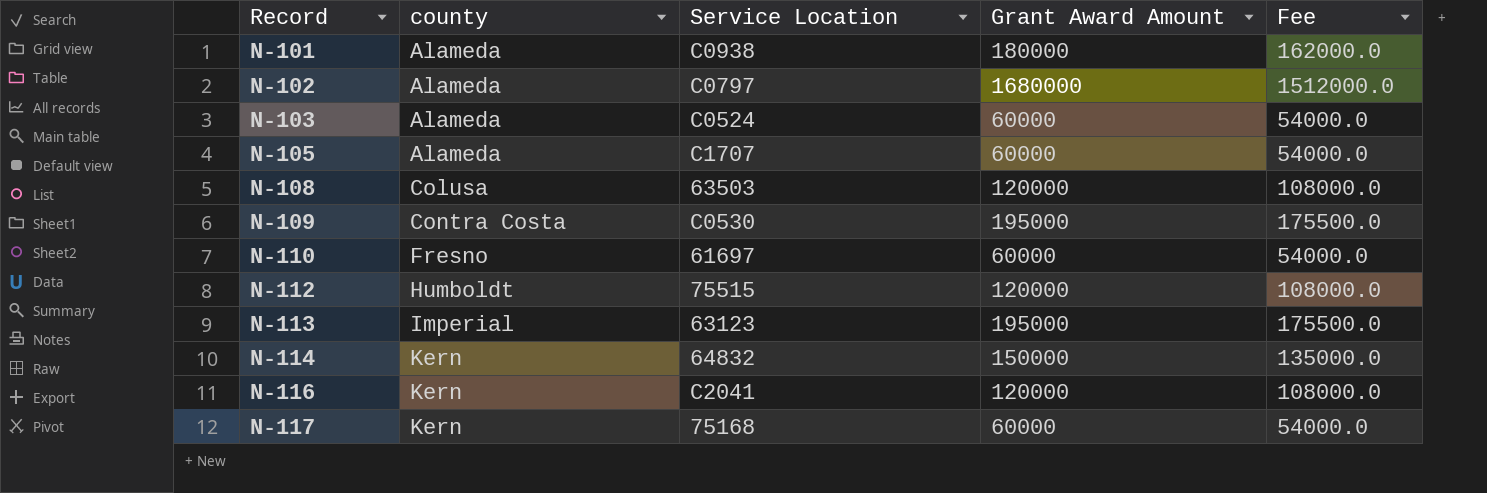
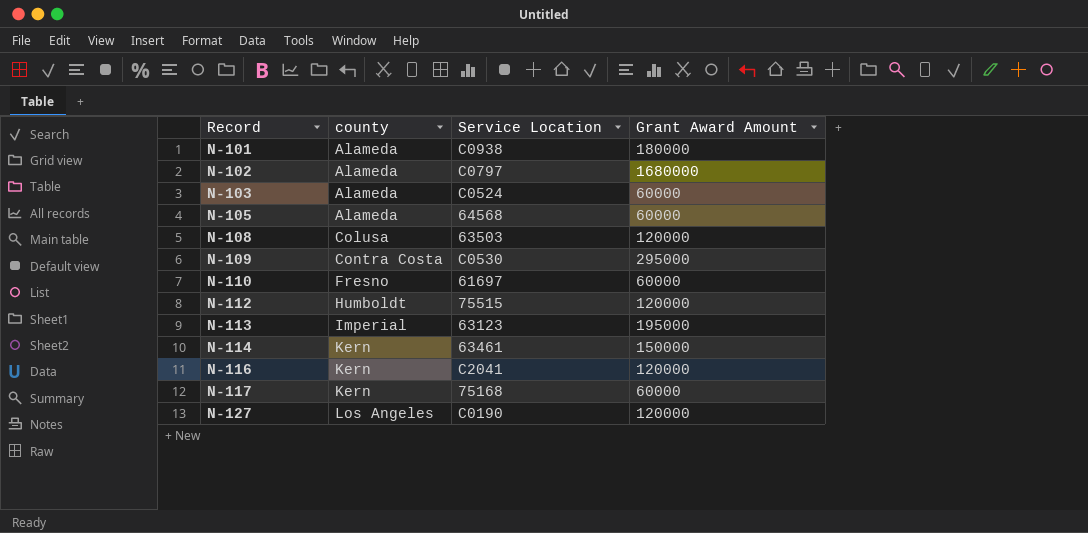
column Fee | formula: [Grant Award Amount] * 0.9 -> none
N-105 | Service Location: C1707 -> 64568
N-109 | Grant Award Amount: 195000 -> 295000
N-114 | Service Location: 64832 -> 63461
row N-127: none -> Los Angeles | C0190 | 120000

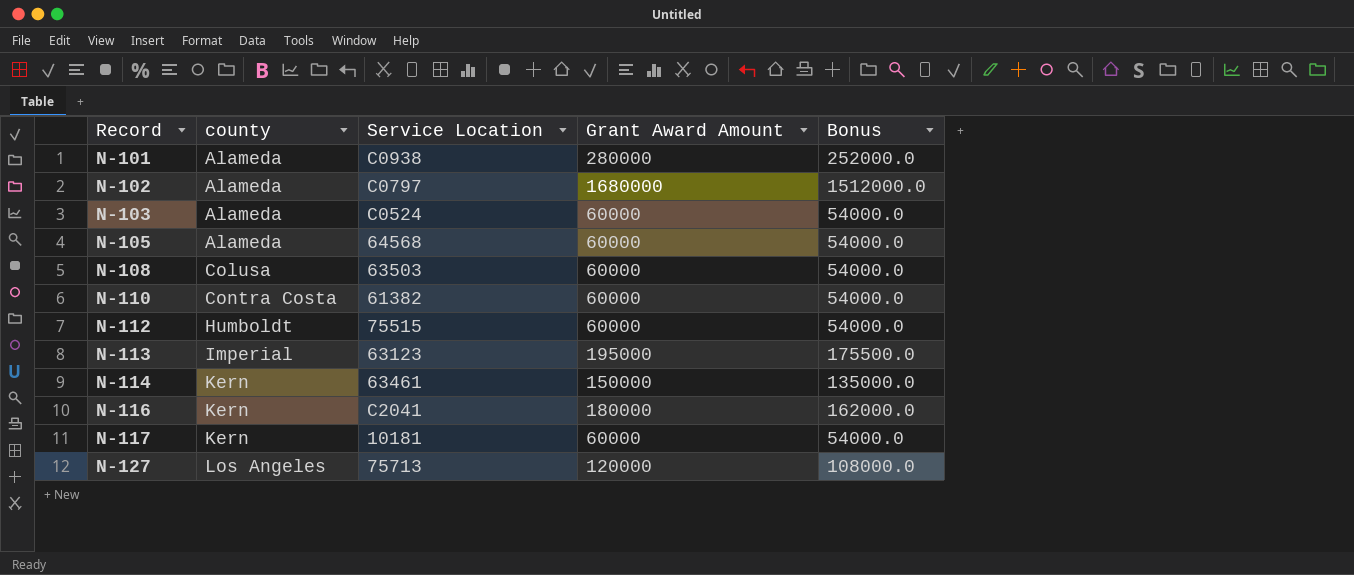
column Bonus | formula: none -> [Grant Award Amount] * 0.9
row N-109: Contra Costa | C0530 | 295000 -> none
N-101 | Grant Award Amount: 180000 -> 280000
N-108 | Grant Award Amount: 120000 -> 60000
N-110 | county: Fresno -> Contra Costa
N-110 | Service Location: 61697 -> 61382
N-112 | Grant Award Amount: 120000 -> 60000
N-116 | Grant Award Amount: 120000 -> 180000
N-117 | Service Location: 75168 -> 10181
N-127 | Service Location: C0190 -> 75713

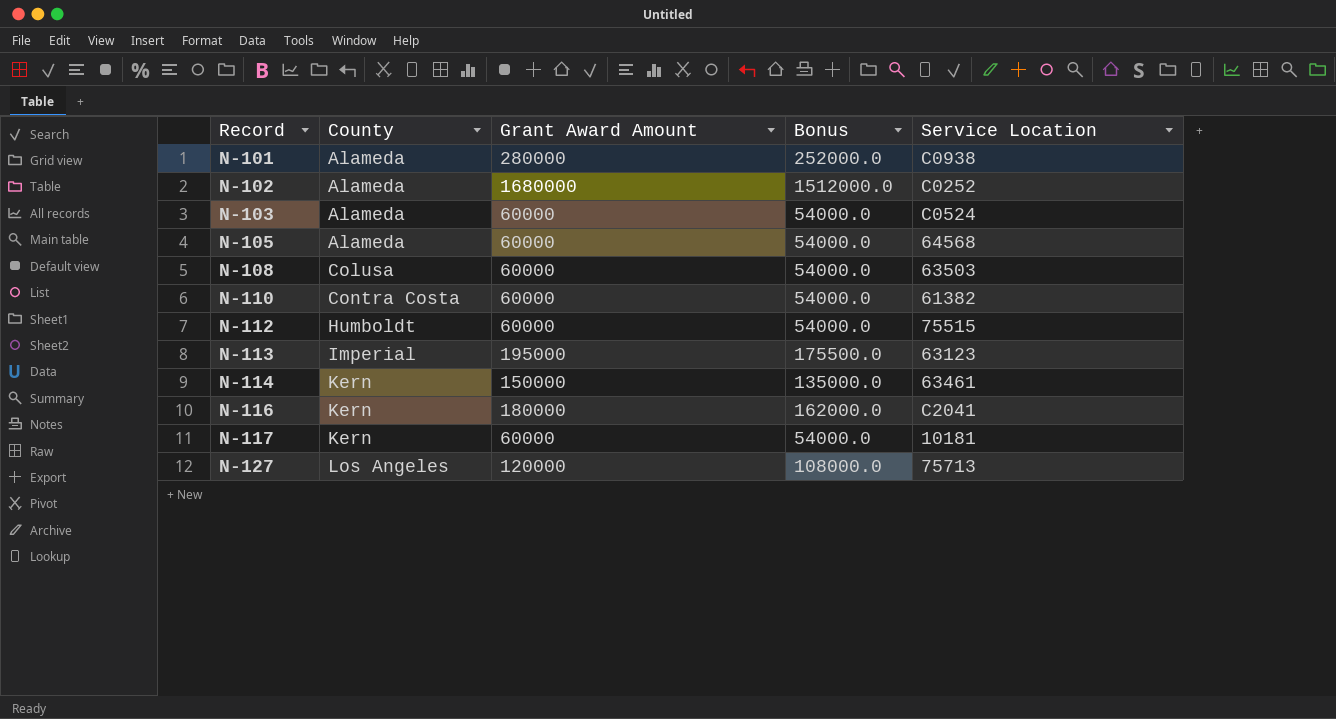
column name: county -> County
column Service Location | position: 3 -> 5
N-102 | Service Location: C0797 -> C0252

